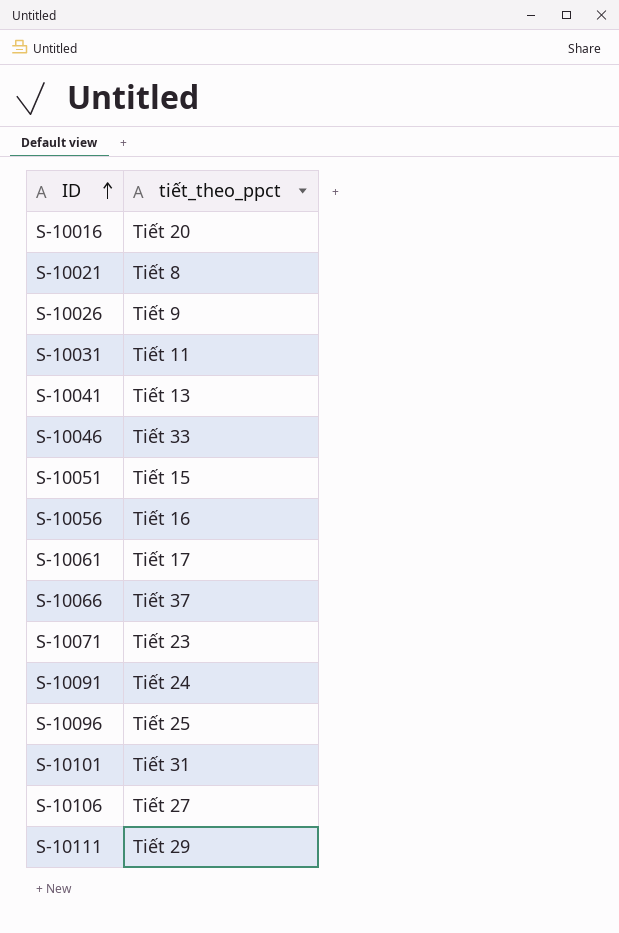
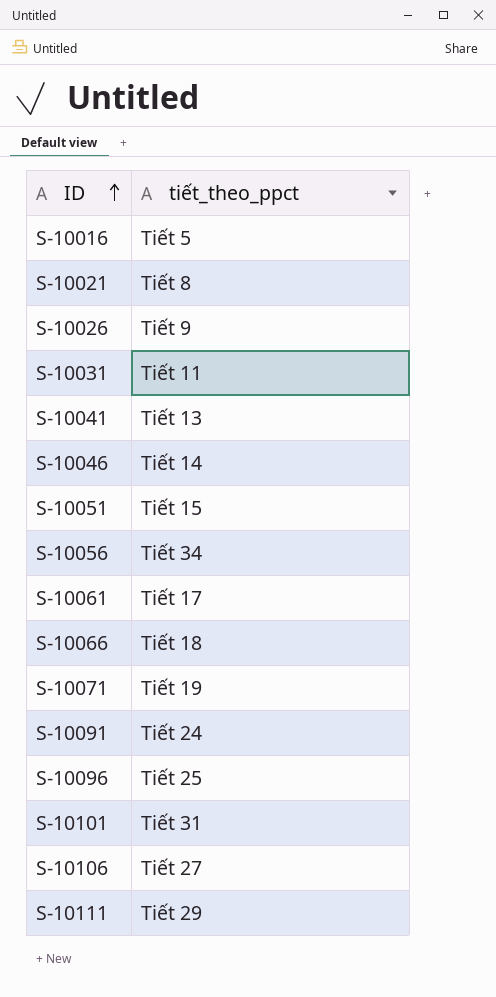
S-10016 | tiết_theo_ppct: Tiết 20 -> Tiết 5
S-10046 | tiết_theo_ppct: Tiết 33 -> Tiết 14
S-10056 | tiết_theo_ppct: Tiết 16 -> Tiết 34
S-10066 | tiết_theo_ppct: Tiết 37 -> Tiết 18
S-10071 | tiết_theo_ppct: Tiết 23 -> Tiết 19

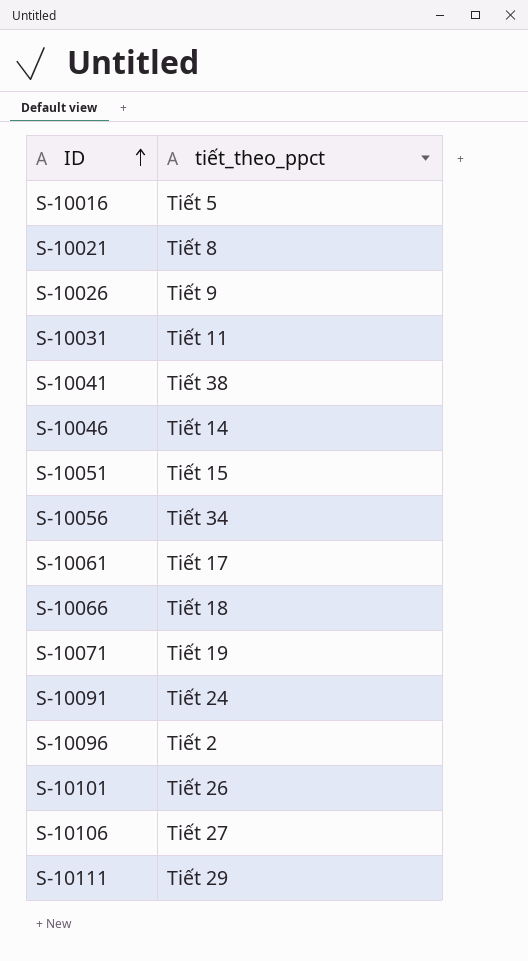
S-10041 | tiết_theo_ppct: Tiết 13 -> Tiết 38
S-10096 | tiết_theo_ppct: Tiết 25 -> Tiết 2
S-10101 | tiết_theo_ppct: Tiết 31 -> Tiết 26

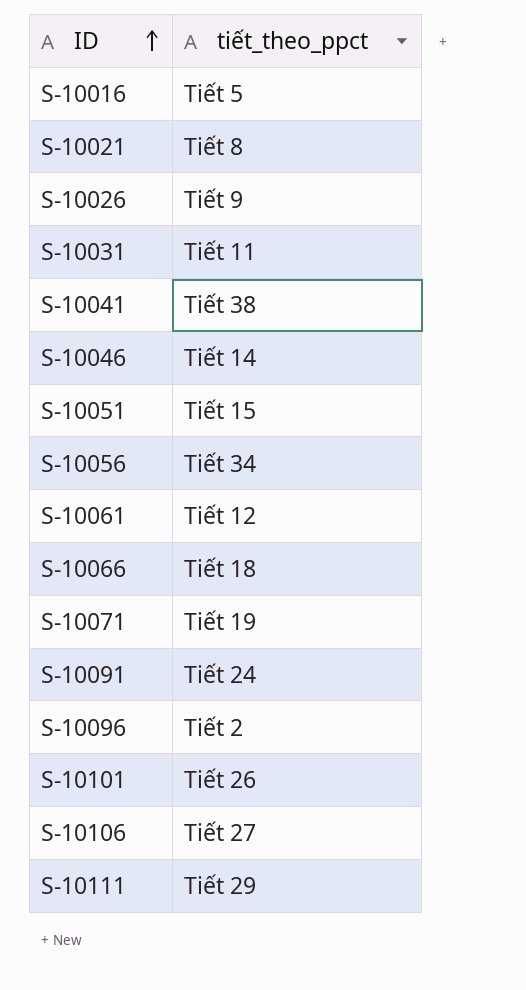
S-10061 | tiết_theo_ppct: Tiết 17 -> Tiết 12

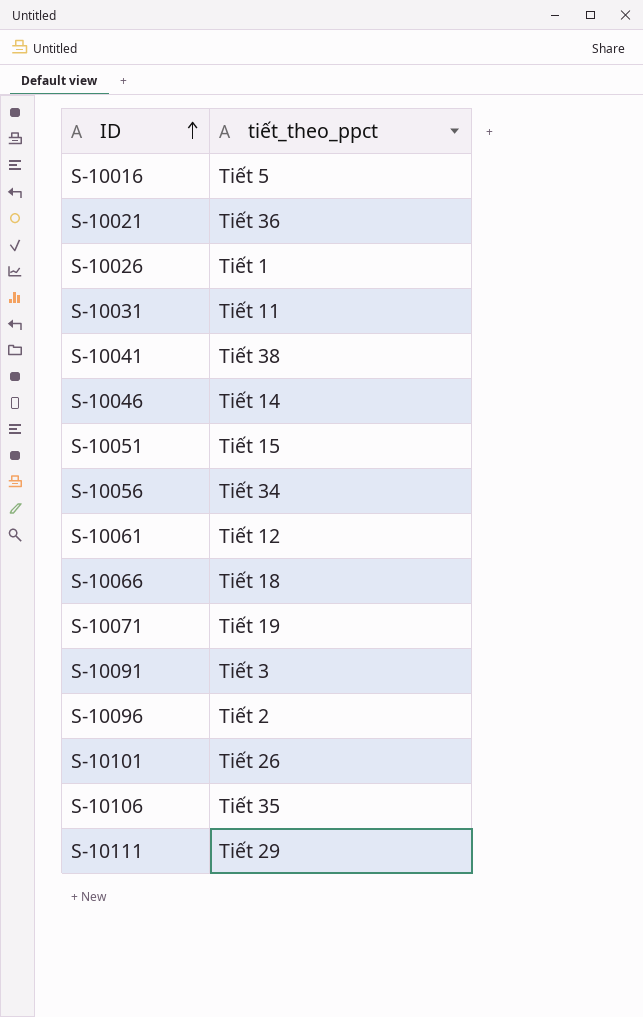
S-10021 | tiết_theo_ppct: Tiết 8 -> Tiết 36
S-10026 | tiết_theo_ppct: Tiết 9 -> Tiết 1
S-10091 | tiết_theo_ppct: Tiết 24 -> Tiết 3
S-10106 | tiết_theo_ppct: Tiết 27 -> Tiết 35

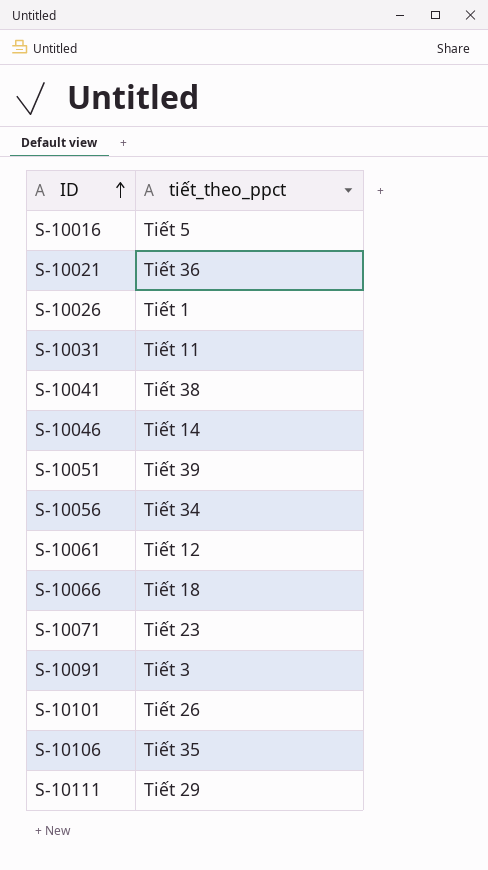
row S-10096: Tiết 2 -> none
S-10051 | tiết_theo_ppct: Tiết 15 -> Tiết 39
S-10071 | tiết_theo_ppct: Tiết 19 -> Tiết 23

